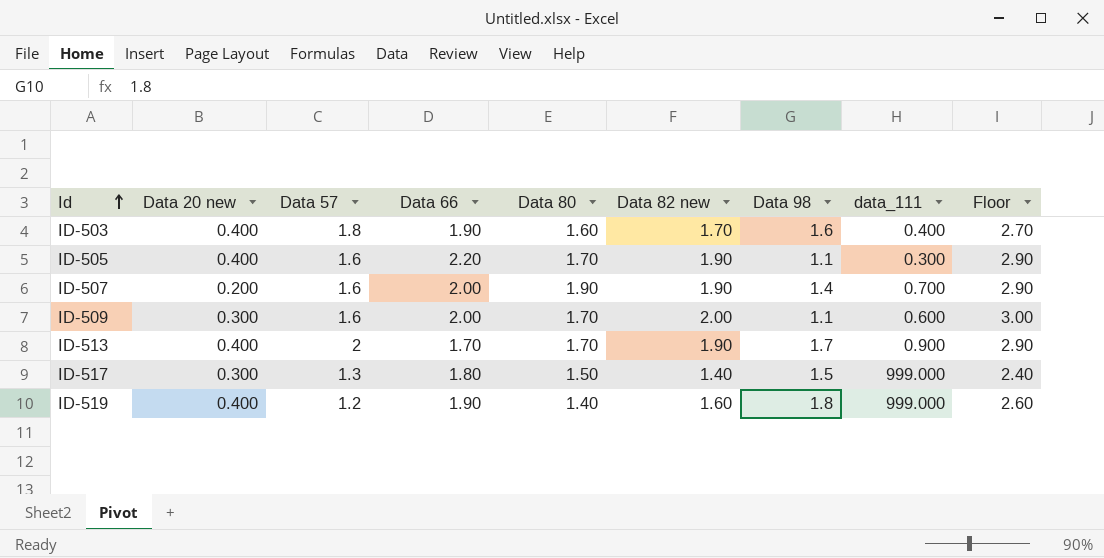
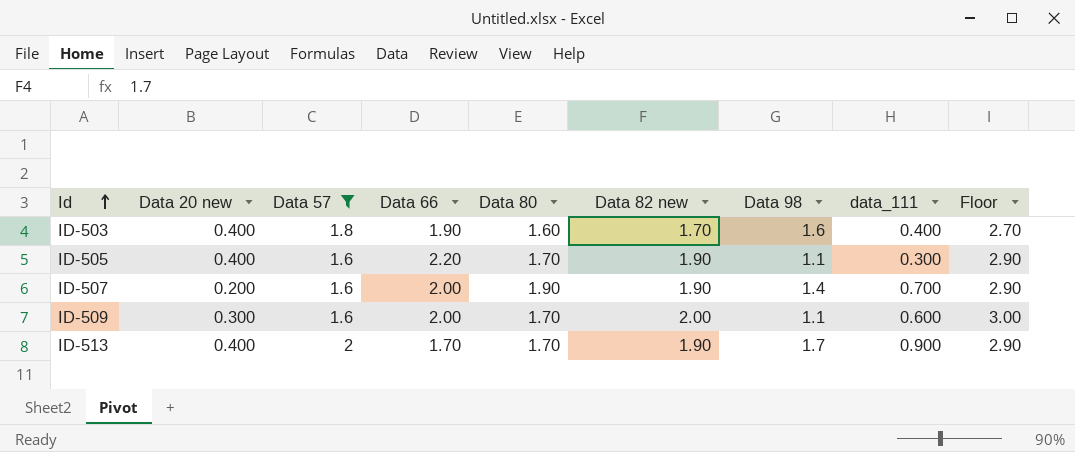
filter: none -> Data 57 >= 1.6

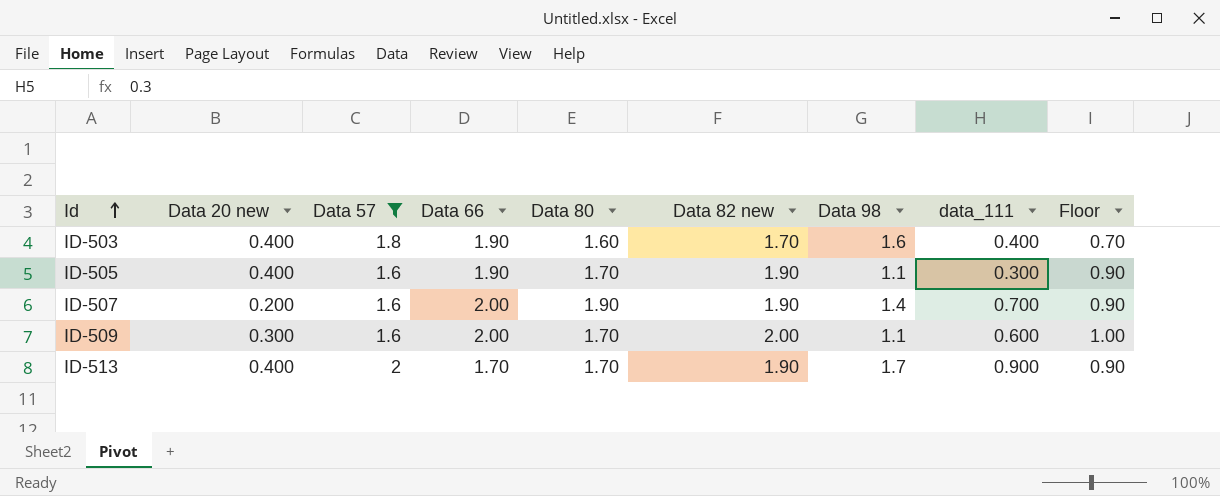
column Floor | formula: [Data 82 new] + 1 -> [Data 82 new] - 1
ID-505 | Data 66: 2.20 -> 1.90

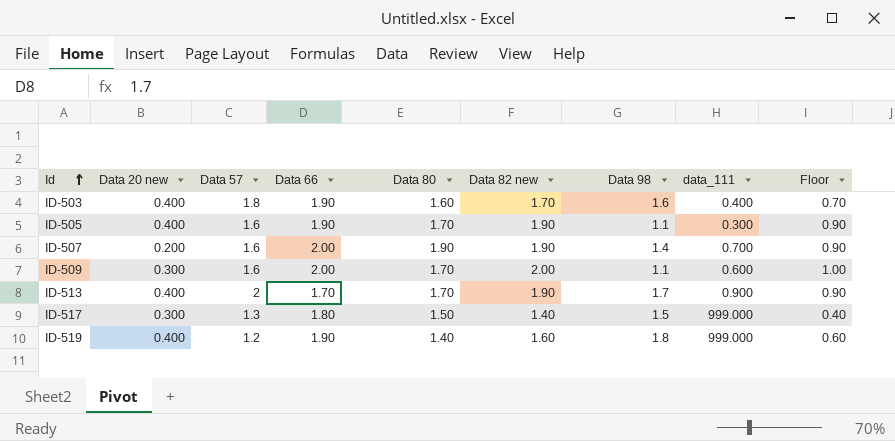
filter: Data 57 >= 1.6 -> none

